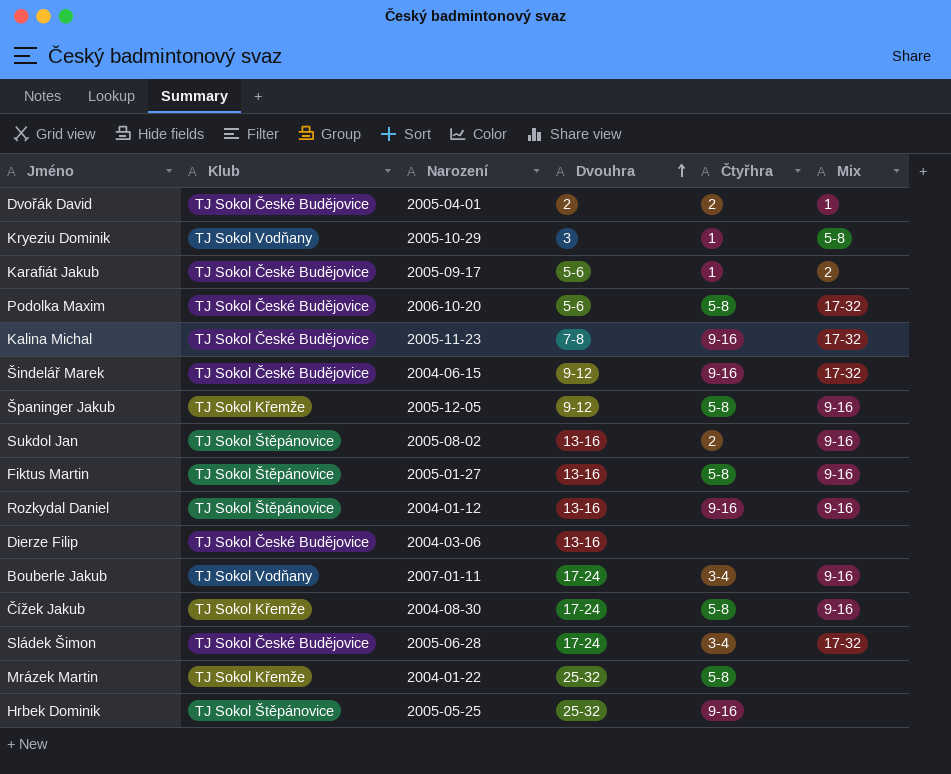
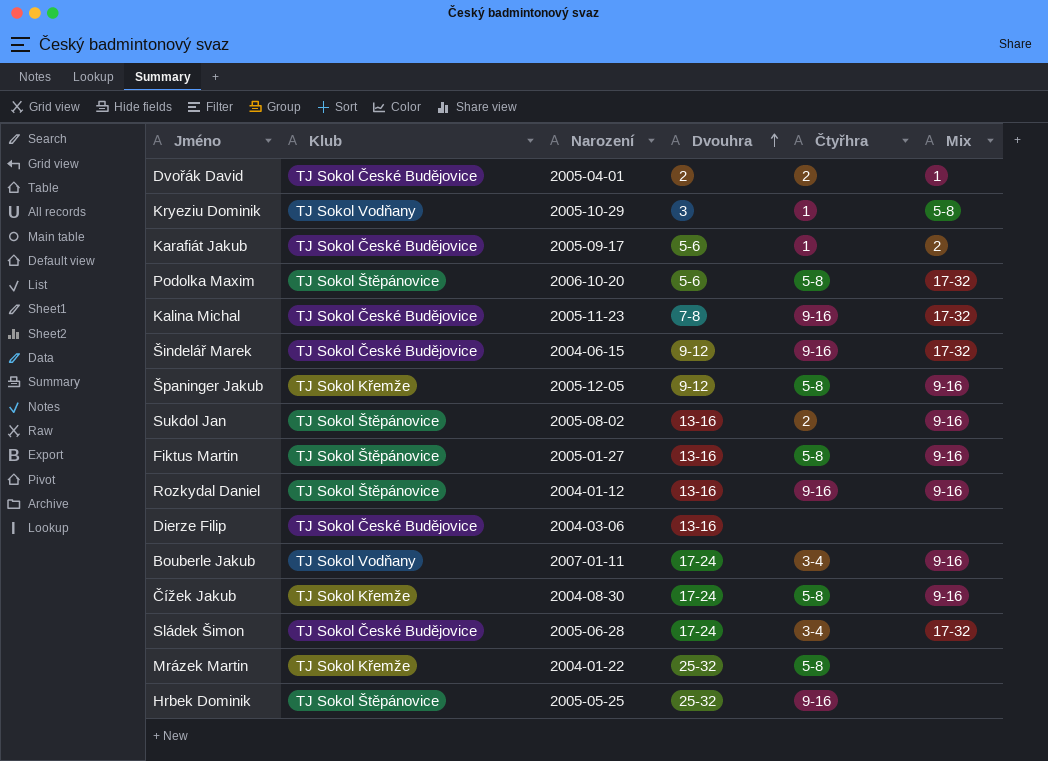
Podolka Maxim | Klub: TJ Sokol České Budějovice -> TJ Sokol Štěpánovice

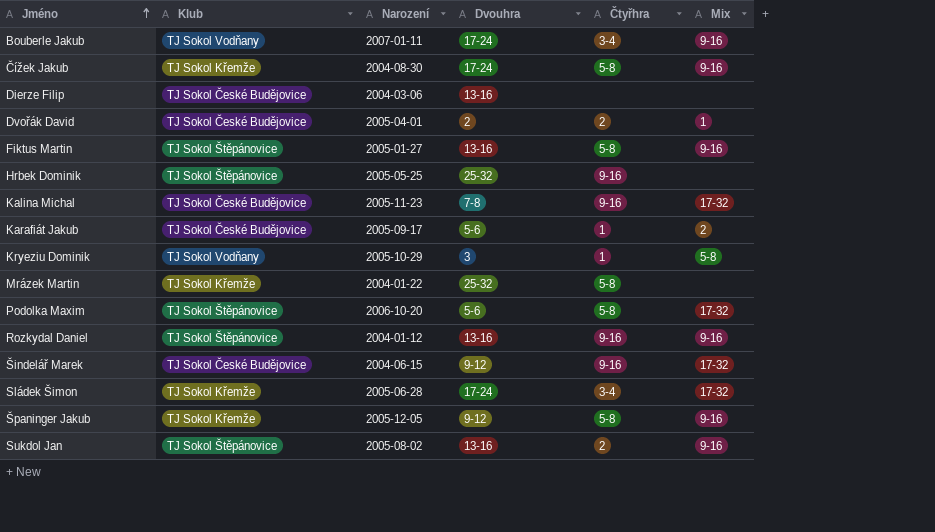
row order: Dvouhra ascending -> Jméno ascending
Sládek Šimon | Klub: TJ Sokol České Budějovice -> TJ Sokol Křemže

